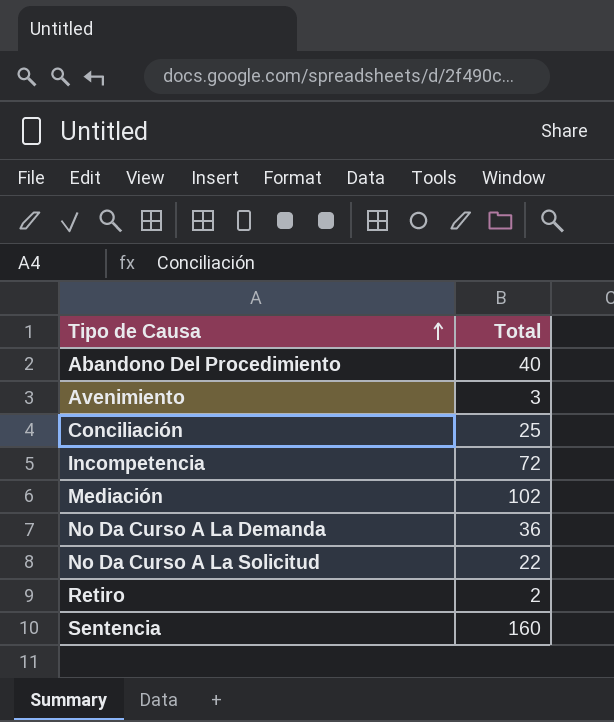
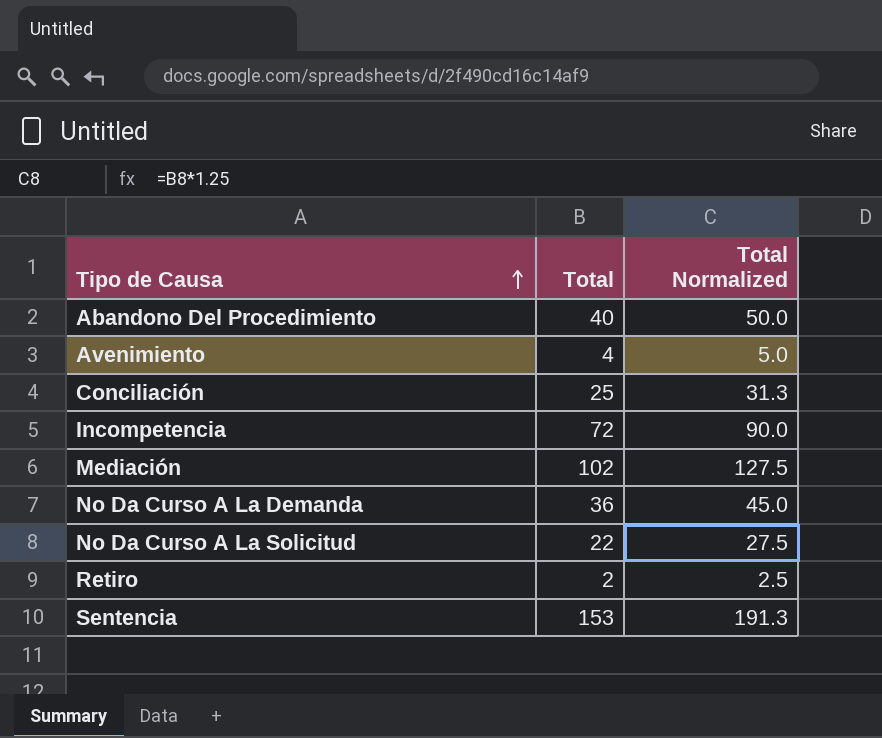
column Total Normalized | formula: none -> [Total] * 1.25
Avenimiento | Total: 3 -> 4
Sentencia | Total: 160 -> 153

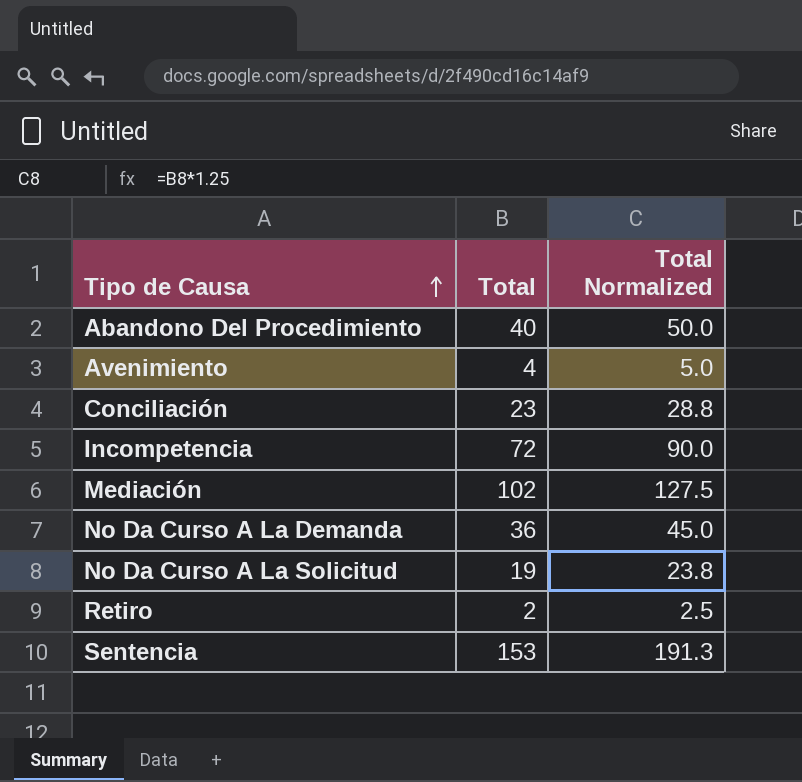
Conciliación | Total: 25 -> 23
Conciliación | Total Normalized: 31.3 -> 28.8
No Da Curso A La Solicitud | Total: 22 -> 19
No Da Curso A La Solicitud | Total Normalized: 27.5 -> 23.8

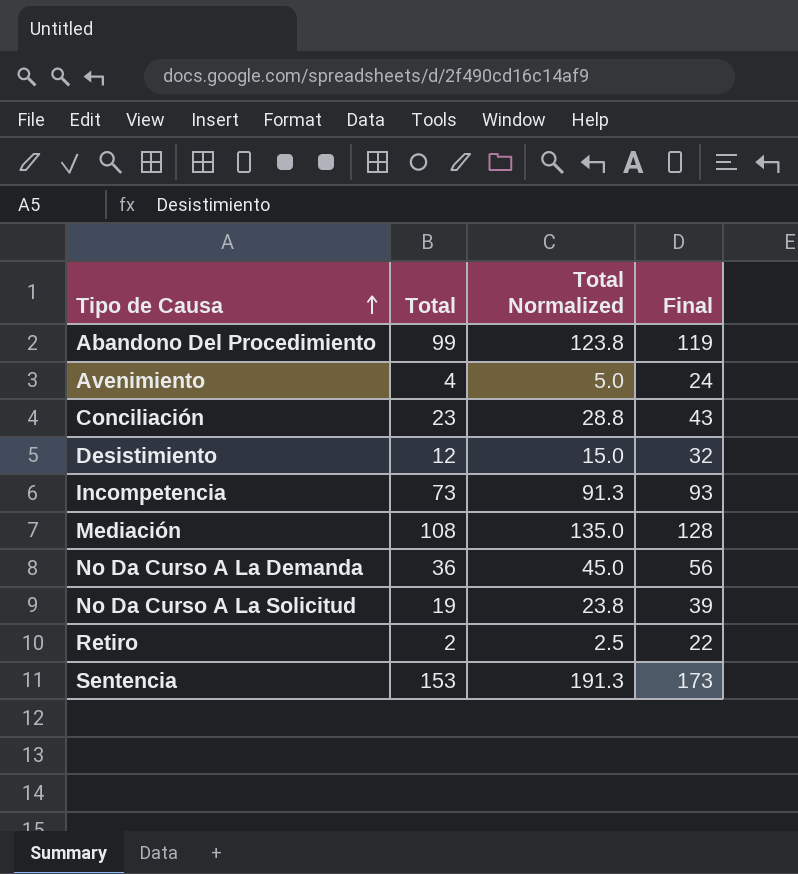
column Final | formula: none -> [Total] + 20
Abandono Del Procedimiento | Total: 40 -> 99
Abandono Del Procedimiento | Total Normalized: 50.0 -> 123.8
row Desistimiento: none -> 12 | 15.0 | 32
Incompetencia | Total: 72 -> 73
Incompetencia | Total Normalized: 90.0 -> 91.3
Mediación | Total: 102 -> 108
Mediación | Total Normalized: 127.5 -> 135.0

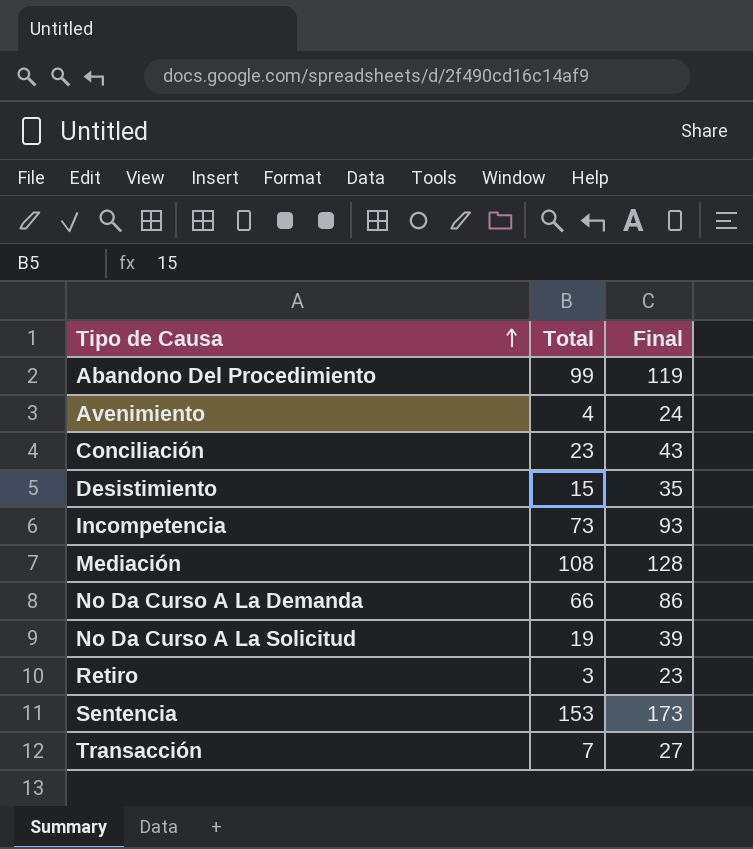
column Total Normalized | formula: [Total] * 1.25 -> none
Desistimiento | Total: 12 -> 15
Desistimiento | Final: 32 -> 35
No Da Curso A La Demanda | Total: 36 -> 66
No Da Curso A La Demanda | Final: 56 -> 86
Retiro | Total: 2 -> 3
Retiro | Final: 22 -> 23
row Transacción: none -> 7 | 27

